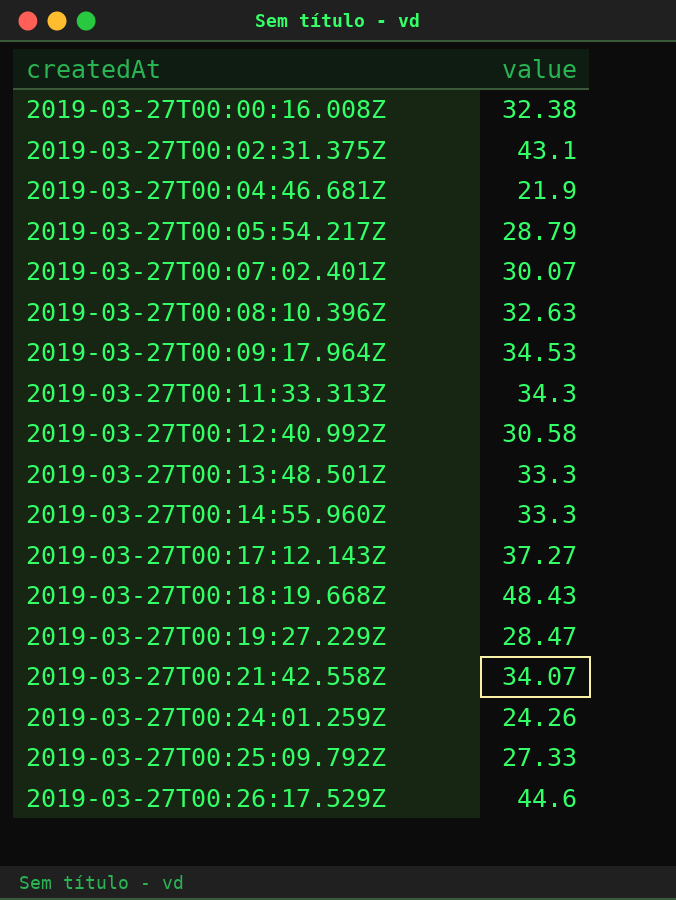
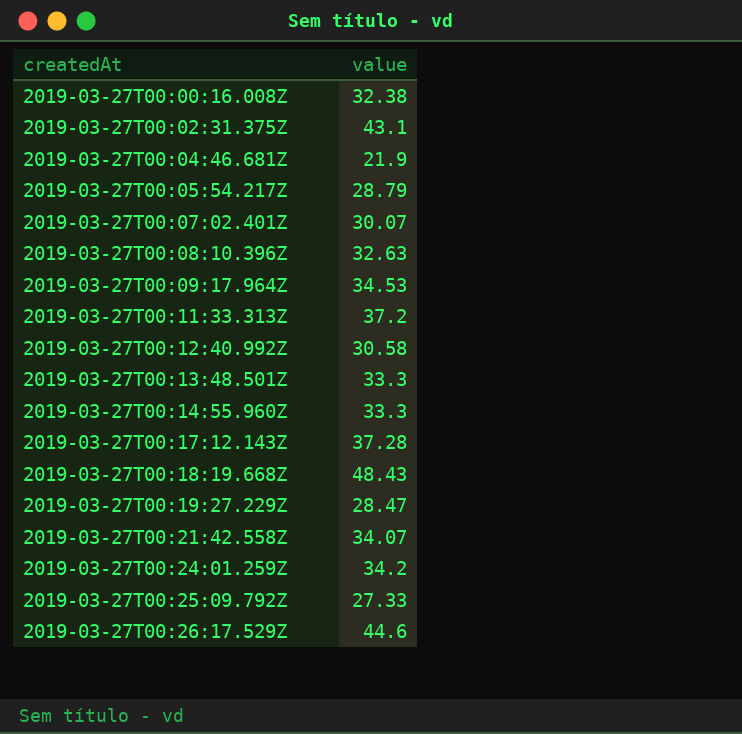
2019-03-27T00:11:33.313Z | value: 34.3 -> 37.2
2019-03-27T00:17:12.143Z | value: 37.27 -> 37.28
2019-03-27T00:24:01.259Z | value: 24.26 -> 34.2

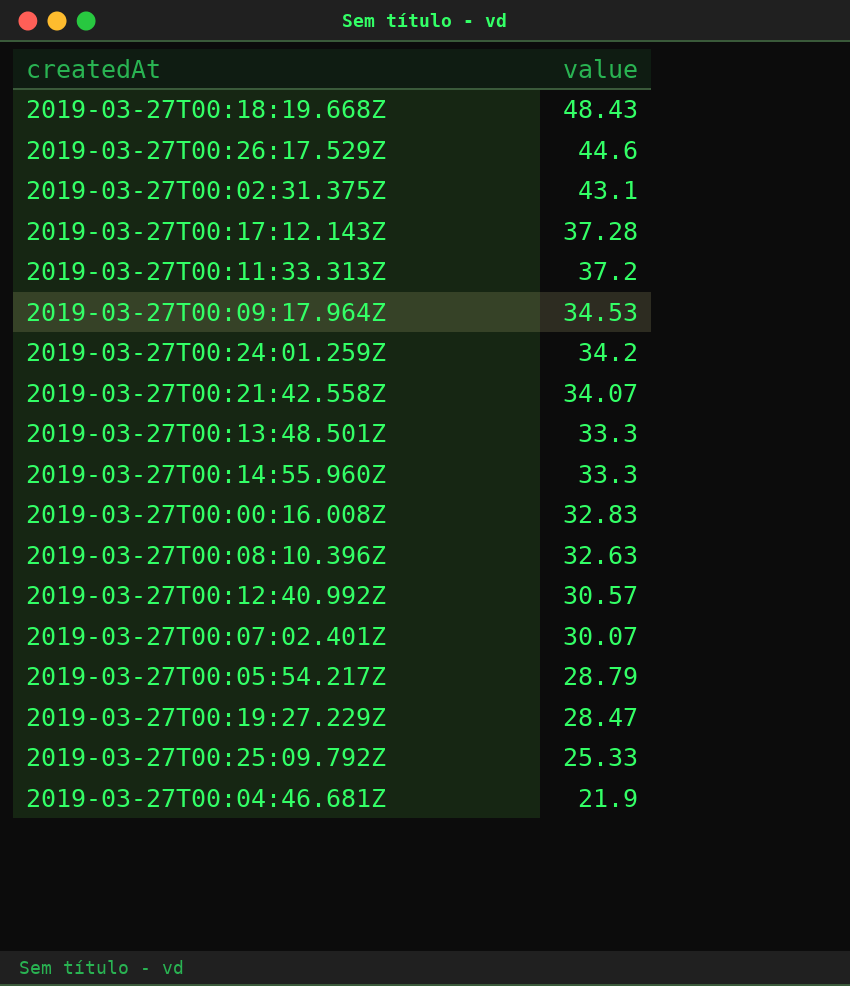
row order: createdAt ascending -> value descending
2019-03-27T00:00:16.008Z | value: 32.38 -> 32.83
2019-03-27T00:12:40.992Z | value: 30.58 -> 30.57
2019-03-27T00:25:09.792Z | value: 27.33 -> 25.33

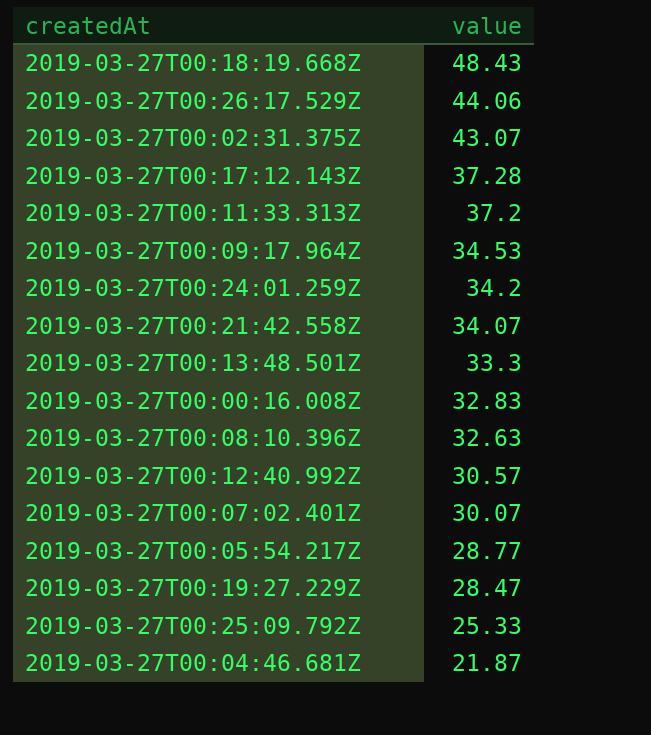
row 2019-03-27T00:14:55.960Z: 33.3 -> none
2019-03-27T00:26:17.529Z | value: 44.6 -> 44.06
2019-03-27T00:02:31.375Z | value: 43.1 -> 43.07
2019-03-27T00:05:54.217Z | value: 28.79 -> 28.77
2019-03-27T00:04:46.681Z | value: 21.9 -> 21.87

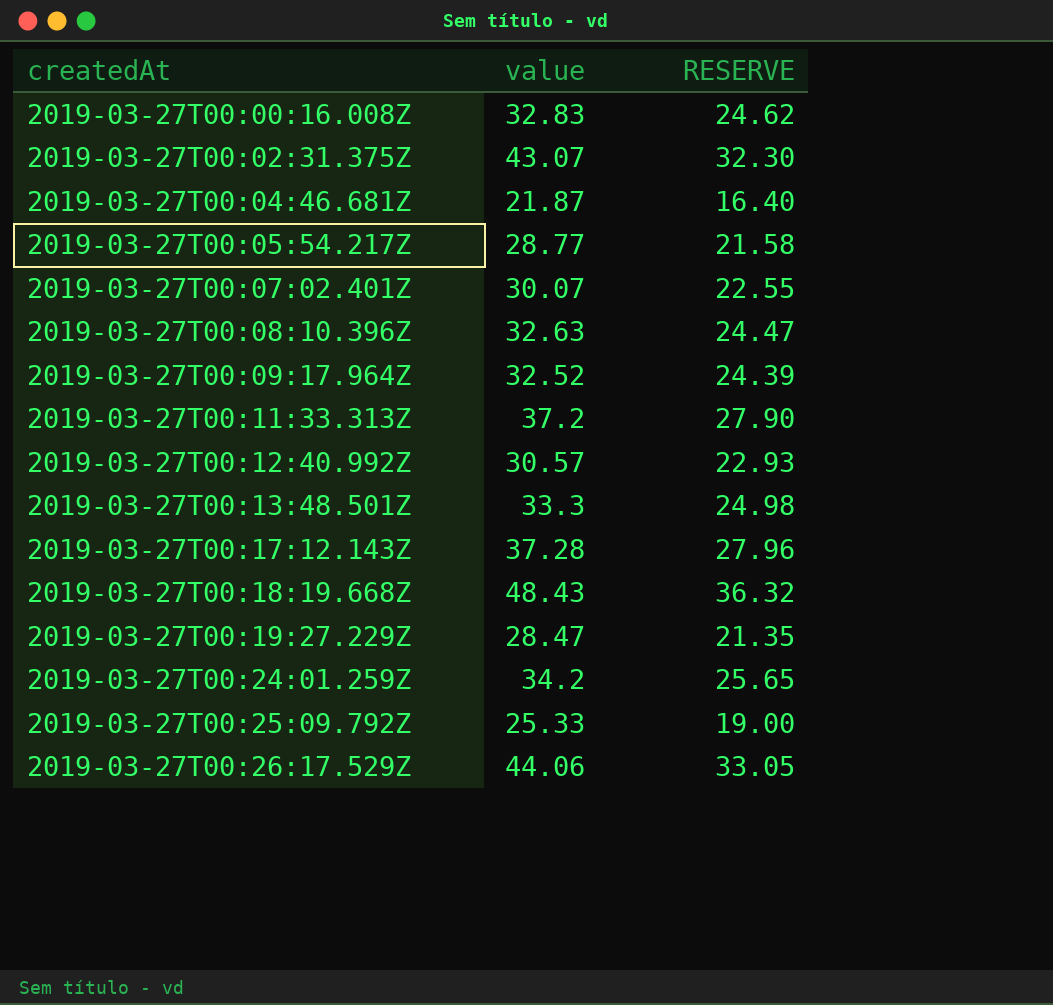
row order: value descending -> createdAt ascending
column RESERVE | formula: none -> [value] * 0.75
row 2019-03-27T00:21:42.558Z: 34.07 -> none
2019-03-27T00:09:17.964Z | value: 34.53 -> 32.52

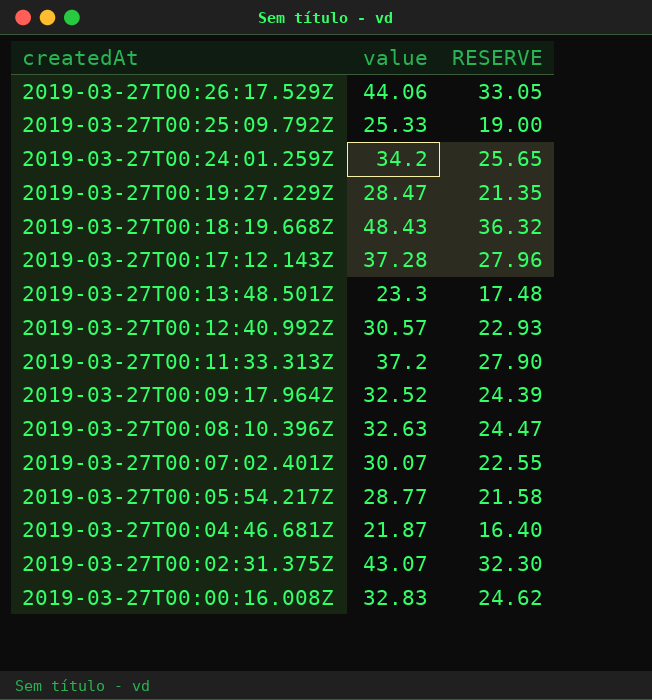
row order: createdAt ascending -> createdAt descending
2019-03-27T00:13:48.501Z | value: 33.3 -> 23.3
2019-03-27T00:13:48.501Z | RESERVE: 24.98 -> 17.48

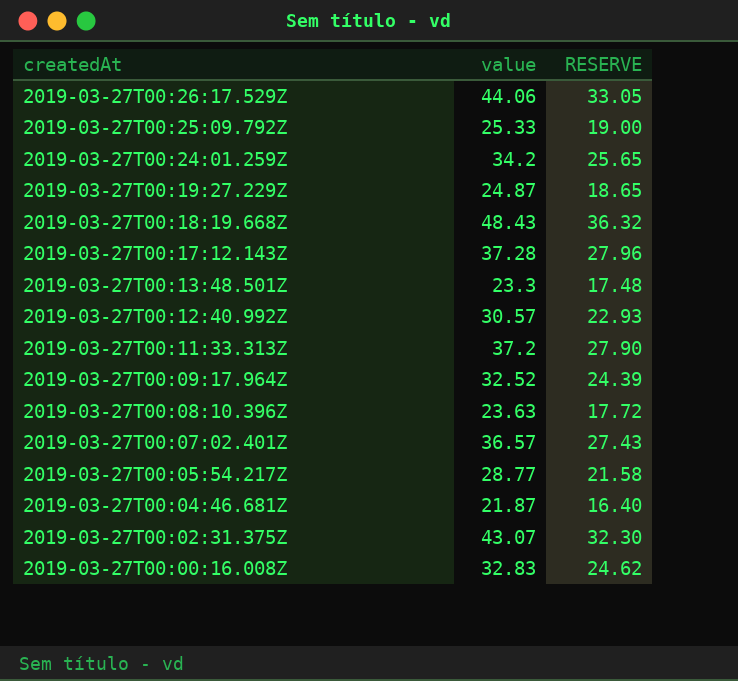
2019-03-27T00:19:27.229Z | value: 28.47 -> 24.87
2019-03-27T00:19:27.229Z | RESERVE: 21.35 -> 18.65
2019-03-27T00:08:10.396Z | value: 32.63 -> 23.63
2019-03-27T00:08:10.396Z | RESERVE: 24.47 -> 17.72
2019-03-27T00:07:02.401Z | value: 30.07 -> 36.57
2019-03-27T00:07:02.401Z | RESERVE: 22.55 -> 27.43

